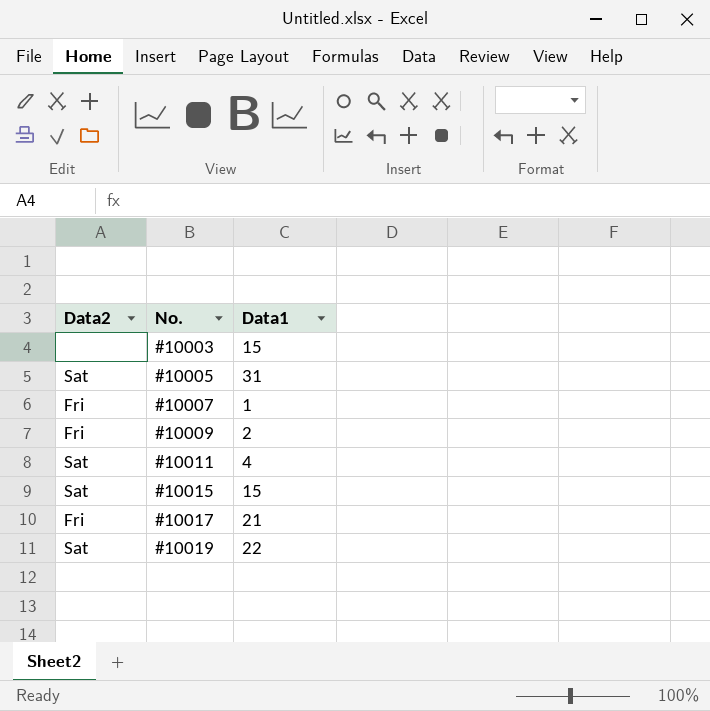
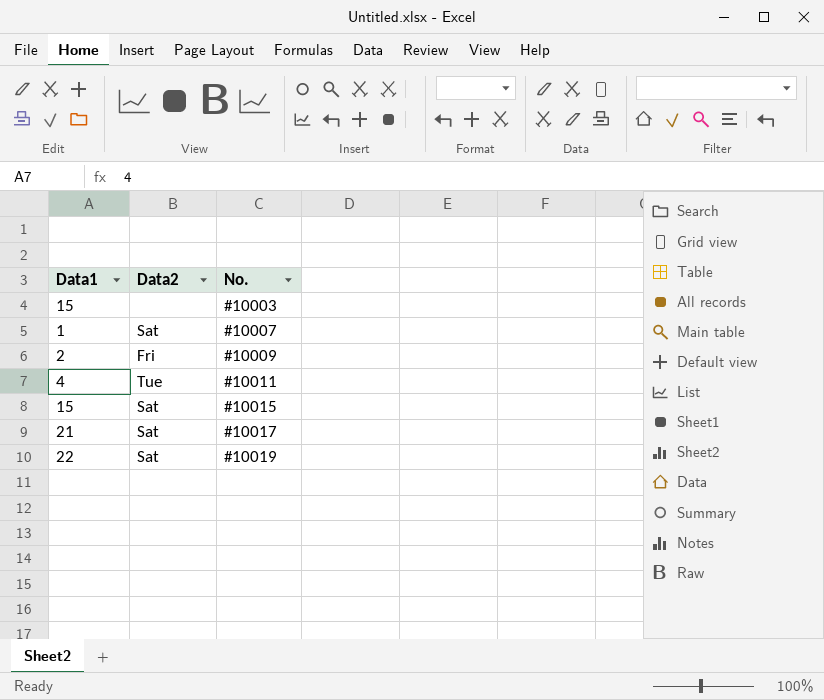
column Data1 | position: 3 -> 1
row #10005: Sat | 31 -> none
#10007 | Data2: Fri -> Sat
#10011 | Data2: Sat -> Tue
#10017 | Data2: Fri -> Sat

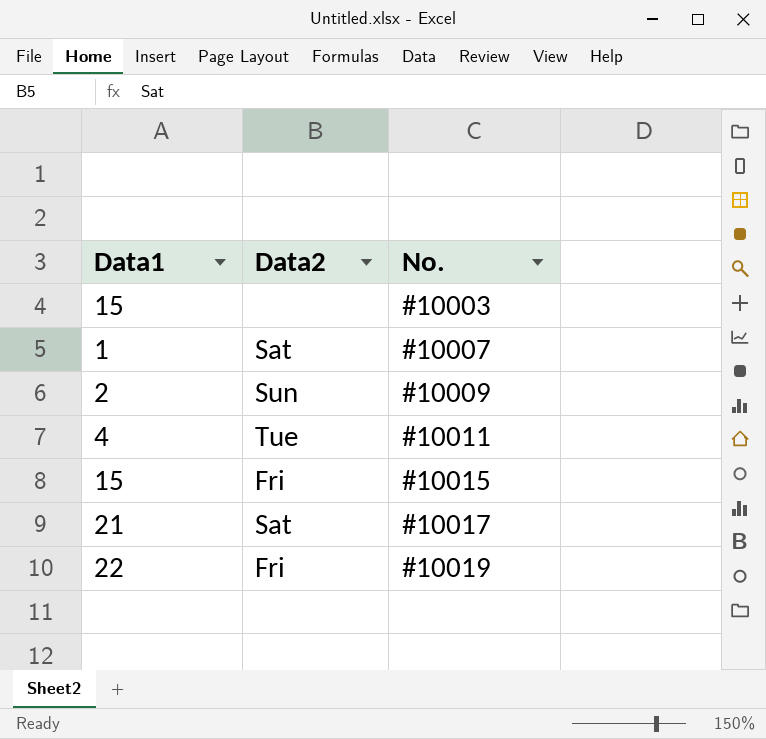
#10009 | Data2: Fri -> Sun
#10015 | Data2: Sat -> Fri
#10019 | Data2: Sat -> Fri

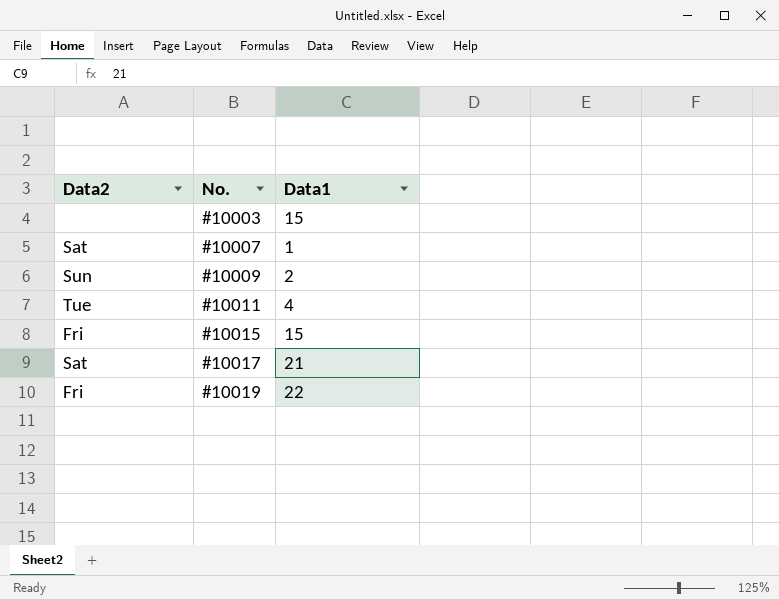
column Data1 | position: 1 -> 3

